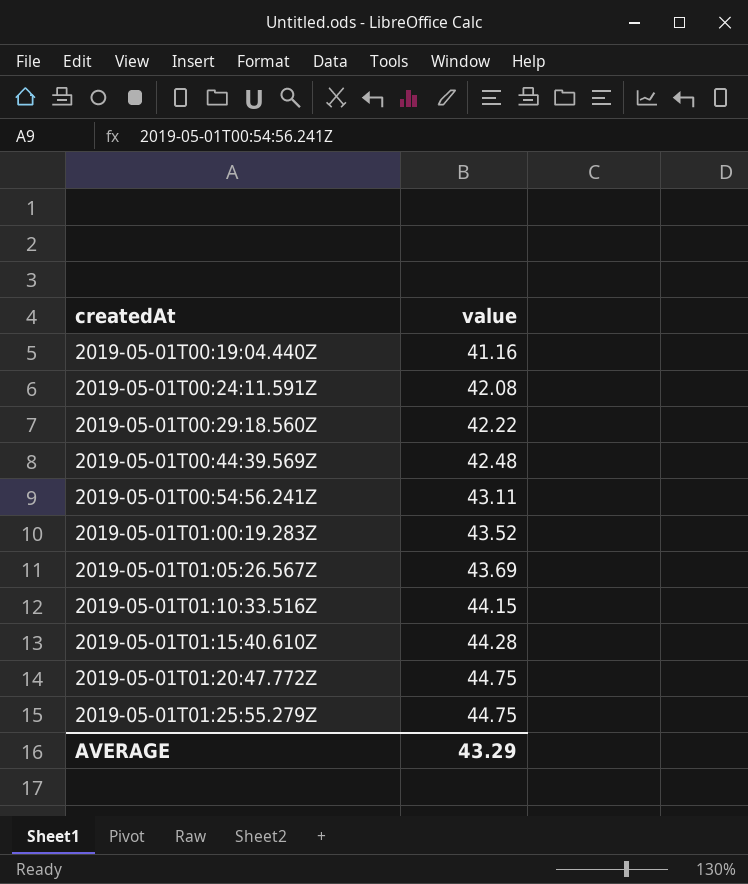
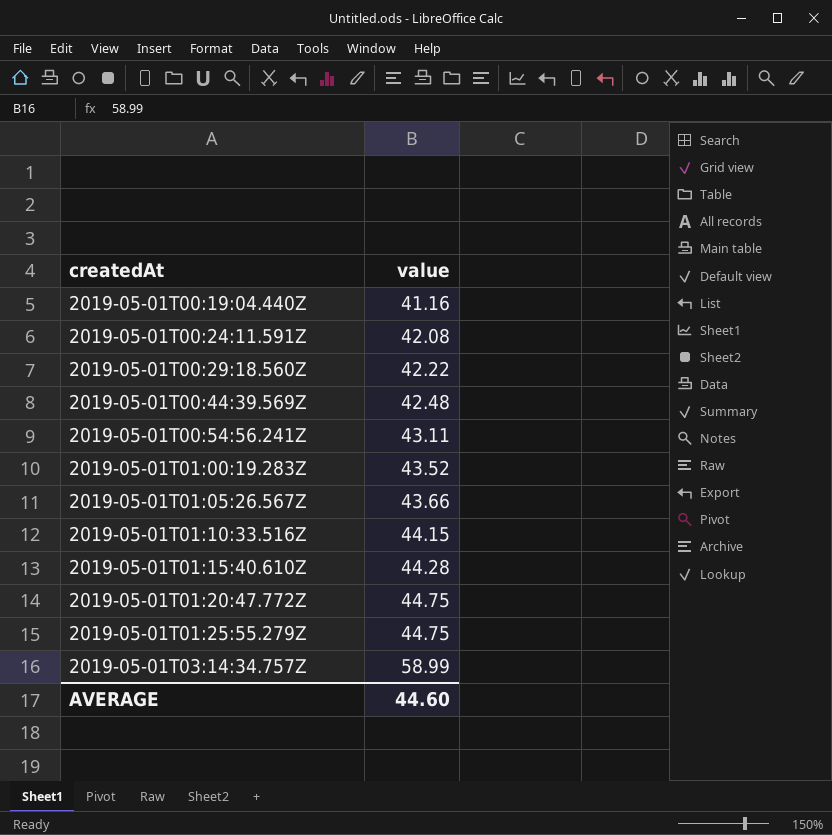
2019-05-01T01:05:26.567Z | value: 43.69 -> 43.66
row 2019-05-01T03:14:34.757Z: none -> 58.99
AVERAGE | value: 43.29 -> 44.60

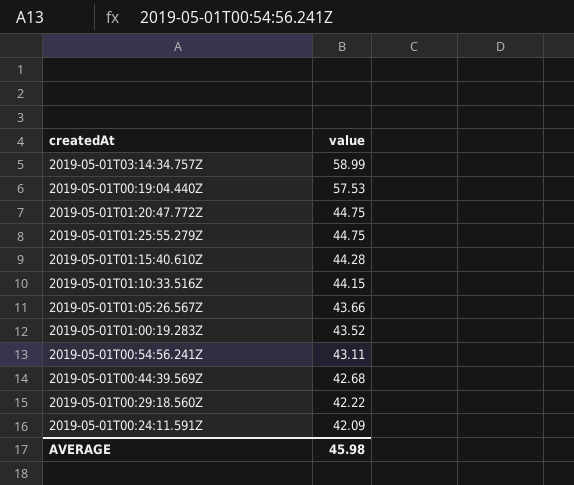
row order: createdAt ascending -> value descending
2019-05-01T00:19:04.440Z | value: 41.16 -> 57.53
2019-05-01T00:44:39.569Z | value: 42.48 -> 42.68
2019-05-01T00:24:11.591Z | value: 42.08 -> 42.09
AVERAGE | value: 44.60 -> 45.98

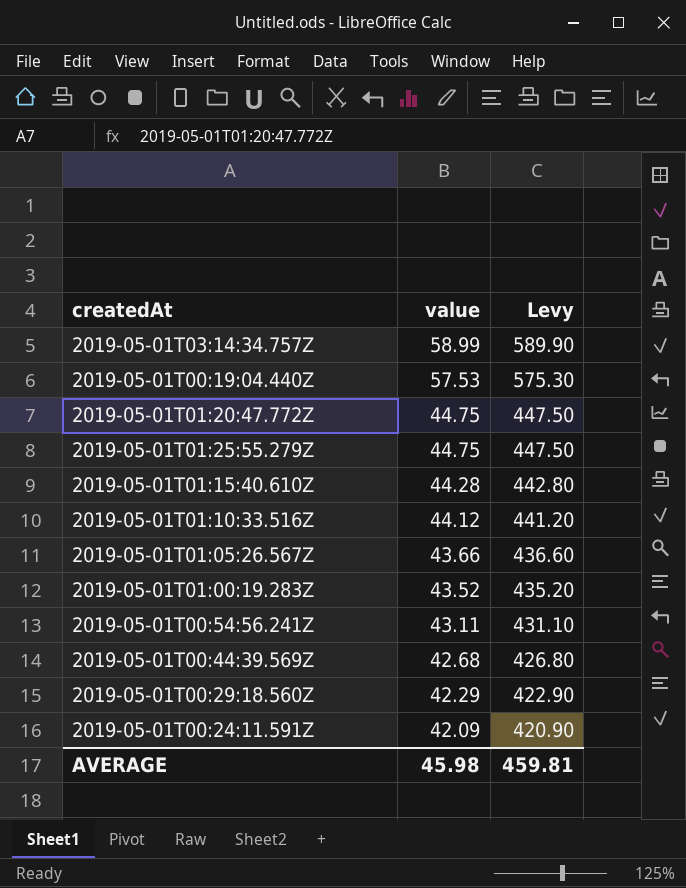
column Levy | formula: none -> [value] * 10
2019-05-01T01:10:33.516Z | value: 44.15 -> 44.12
2019-05-01T00:29:18.560Z | value: 42.22 -> 42.29

